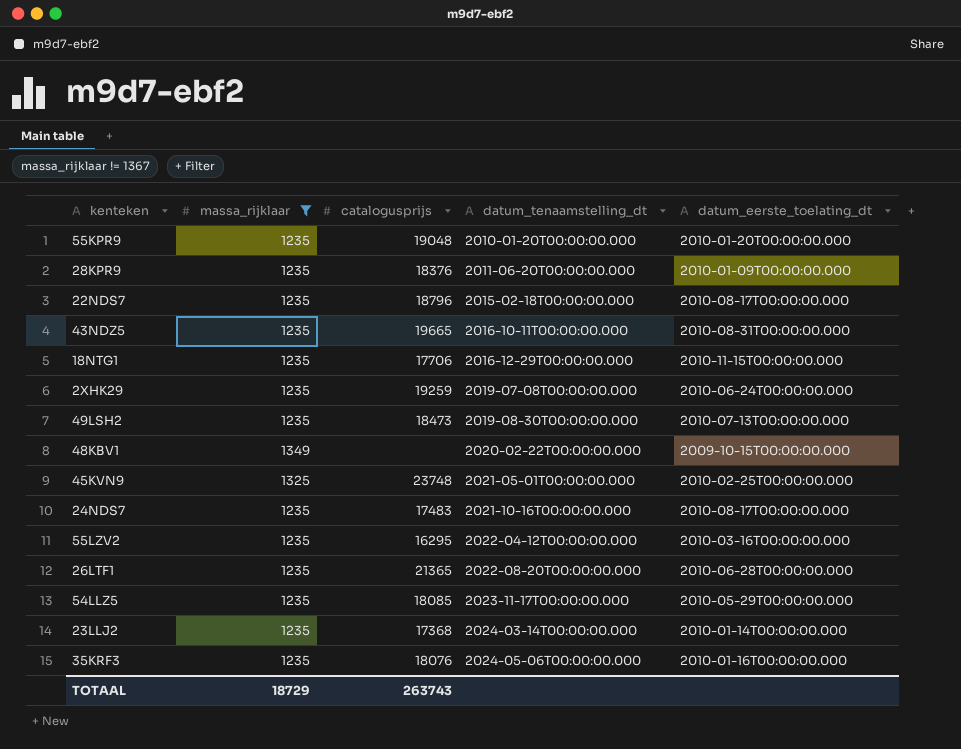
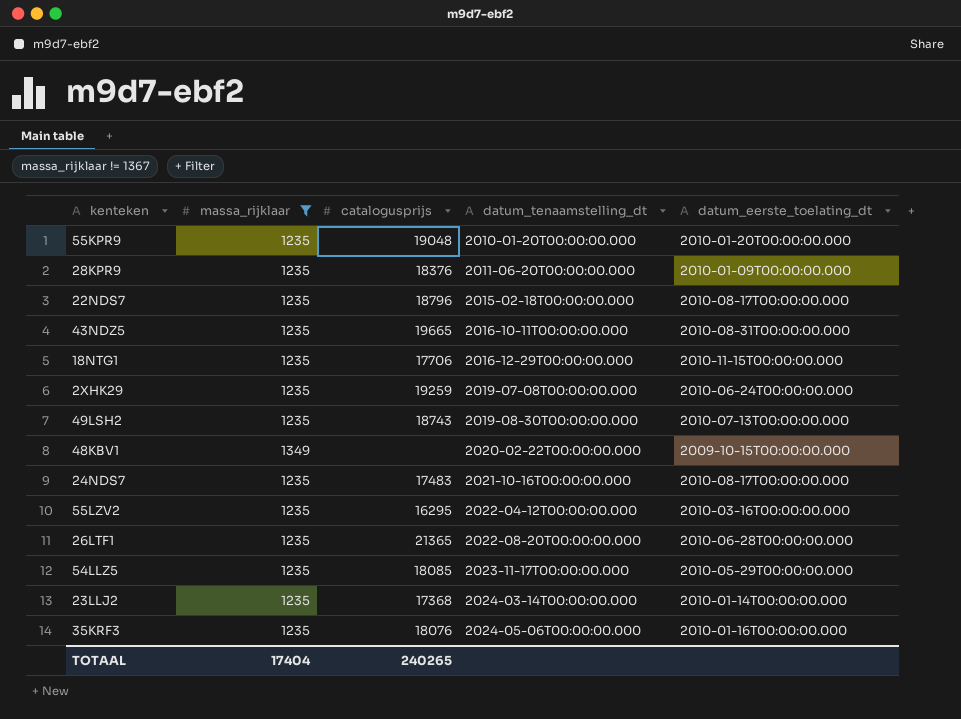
row 45KVN9: 1325 | 23748 | 2021-05-01T00:00:00.000 | 2010-02-25T00:00:00.000 -> none
49LSH2 | catalogusprijs: 18473 -> 18743
TOTAAL | massa_rijklaar: 18729 -> 17404
TOTAAL | catalogusprijs: 263743 -> 240265

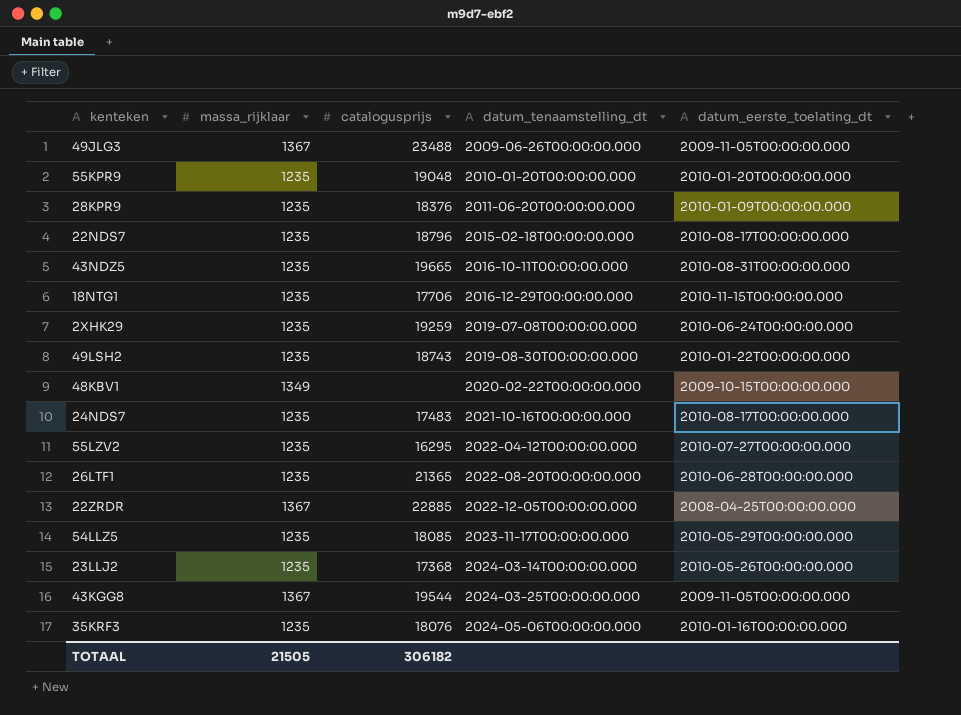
filter: massa_rijklaar != 1367 -> none
49LSH2 | datum_eerste_toelating_dt: 2010-07-13T00:00:00.000 -> 2010-01-22T00:00:00.000
55LZV2 | datum_eerste_toelating_dt: 2010-03-16T00:00:00.000 -> 2010-07-27T00:00:00.000
23LLJ2 | datum_eerste_toelating_dt: 2010-01-14T00:00:00.000 -> 2010-05-26T00:00:00.000
TOTAAL | massa_rijklaar: 17404 -> 21505
TOTAAL | catalogusprijs: 240265 -> 306182

